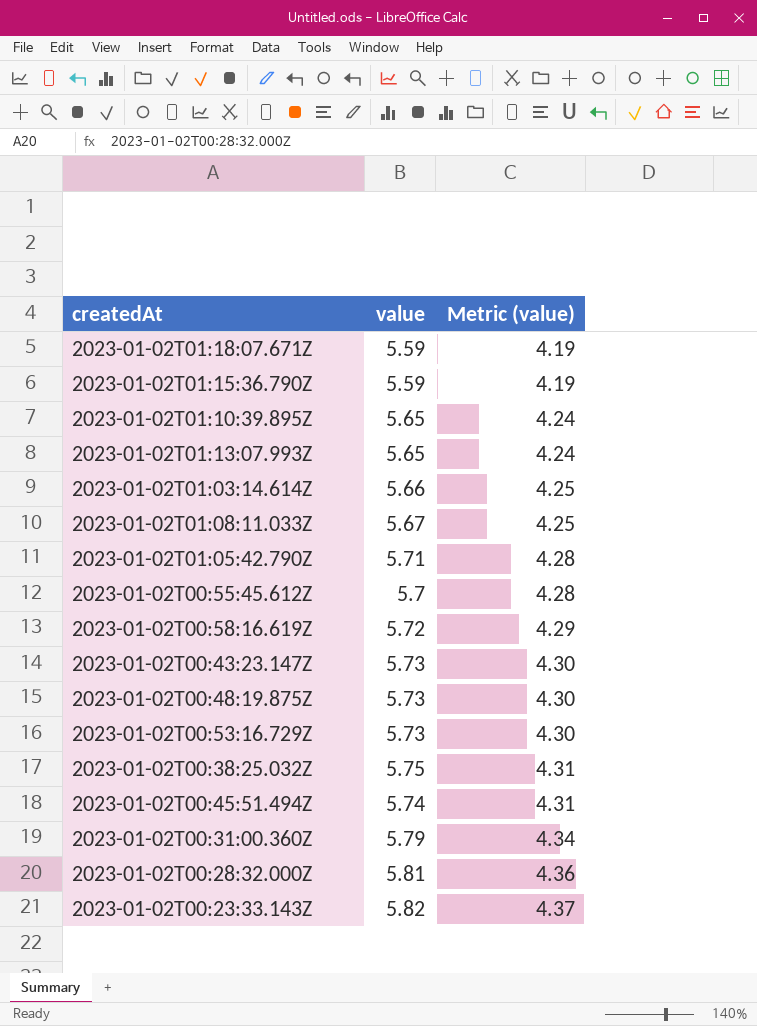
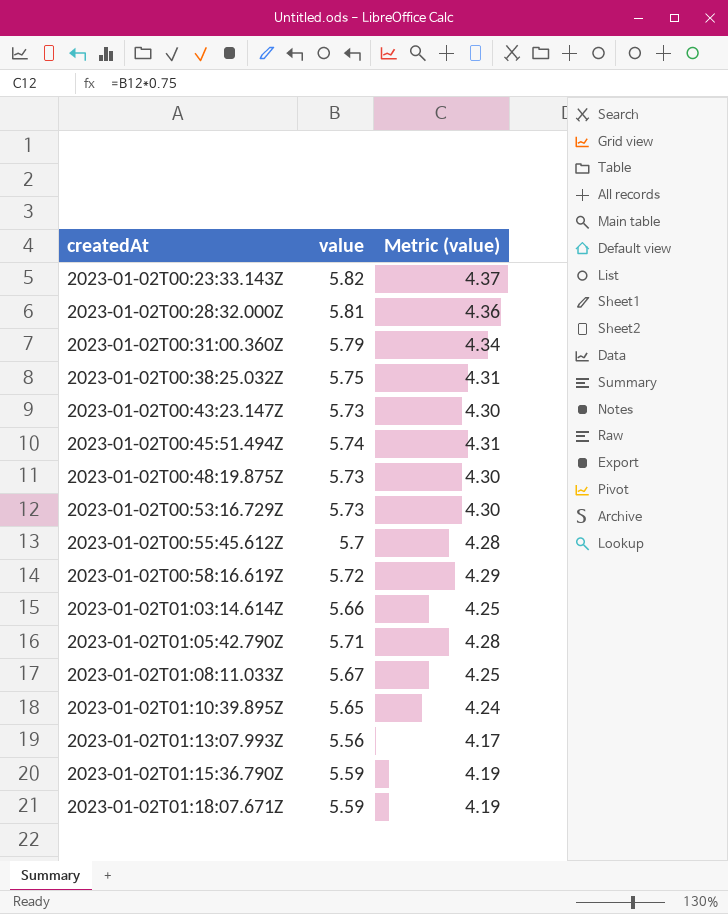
row order: Metric (value) ascending -> createdAt ascending
2023-01-02T01:13:07.993Z | value: 5.65 -> 5.56
2023-01-02T01:13:07.993Z | Metric (value): 4.24 -> 4.17

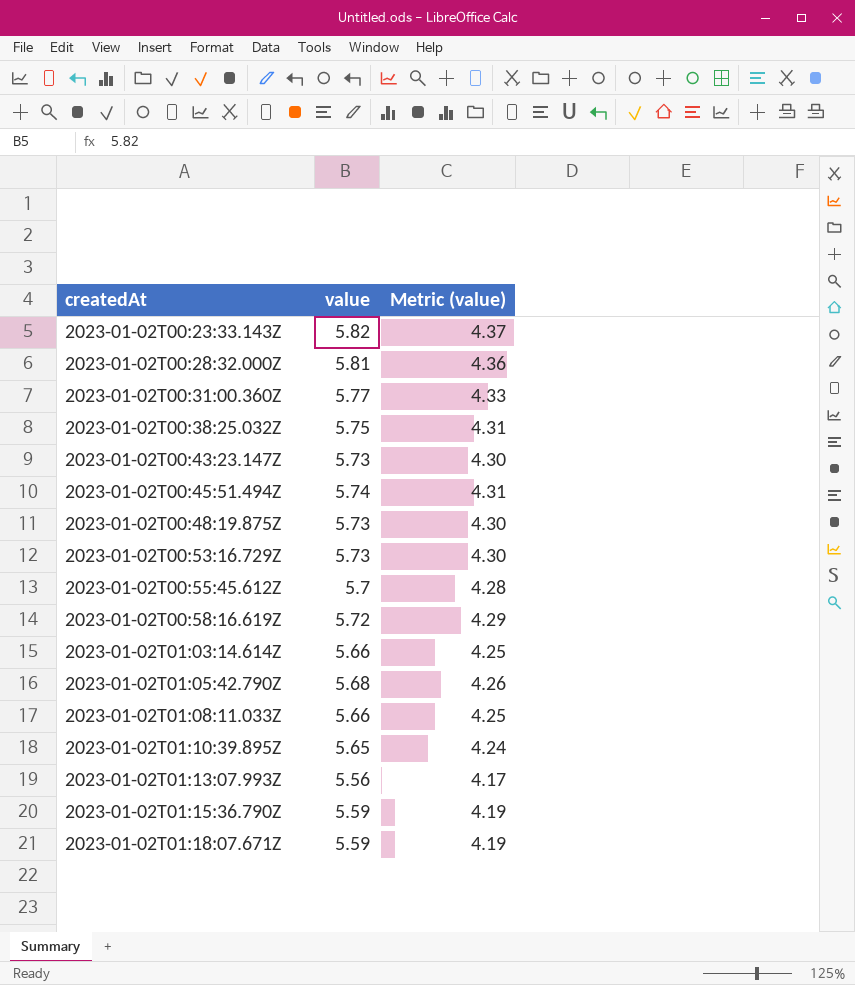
2023-01-02T00:31:00.360Z | value: 5.79 -> 5.77
2023-01-02T00:31:00.360Z | Metric (value): 4.34 -> 4.33
2023-01-02T01:05:42.790Z | value: 5.71 -> 5.68
2023-01-02T01:05:42.790Z | Metric (value): 4.28 -> 4.26
2023-01-02T01:08:11.033Z | value: 5.67 -> 5.66

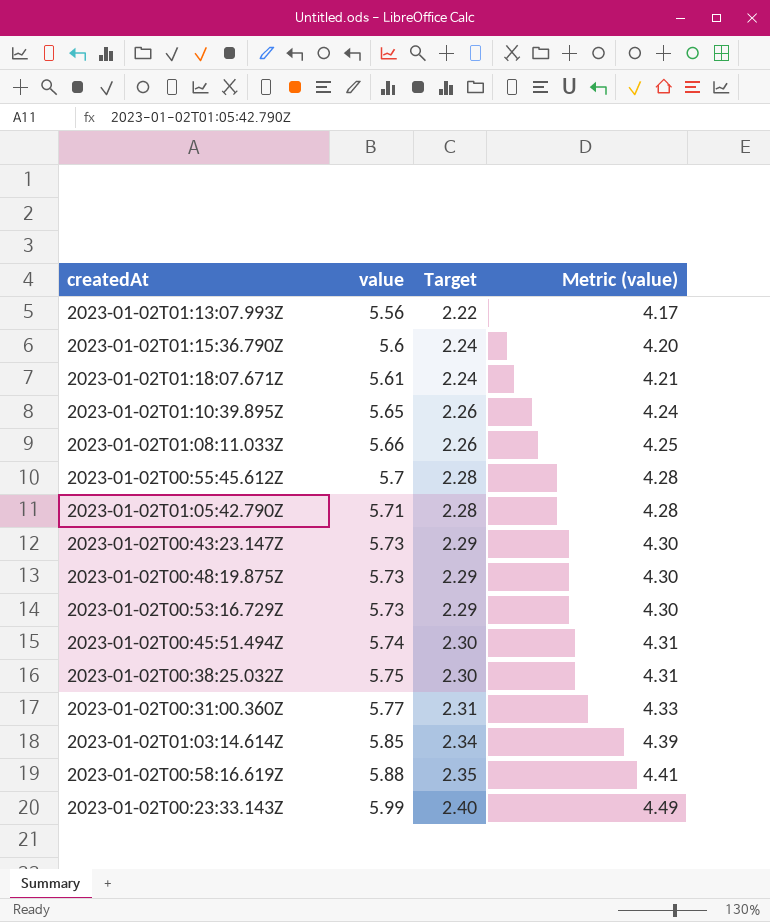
row order: createdAt ascending -> value ascending
column Target | formula: none -> [value] * 0.4
row 2023-01-02T00:28:32.000Z: 5.81 | 4.36 -> none
2023-01-02T01:15:36.790Z | value: 5.59 -> 5.6
2023-01-02T01:15:36.790Z | Metric (value): 4.19 -> 4.20
2023-01-02T01:18:07.671Z | value: 5.59 -> 5.61
2023-01-02T01:18:07.671Z | Metric (value): 4.19 -> 4.21
2023-01-02T01:05:42.790Z | value: 5.68 -> 5.71
2023-01-02T01:05:42.790Z | Metric (value): 4.26 -> 4.28
2023-01-02T01:03:14.614Z | value: 5.66 -> 5.85
2023-01-02T01:03:14.614Z | Metric (value): 4.25 -> 4.39
2023-01-02T00:58:16.619Z | value: 5.72 -> 5.88
2023-01-02T00:58:16.619Z | Metric (value): 4.29 -> 4.41
2023-01-02T00:23:33.143Z | value: 5.82 -> 5.99
2023-01-02T00:23:33.143Z | Metric (value): 4.37 -> 4.49

